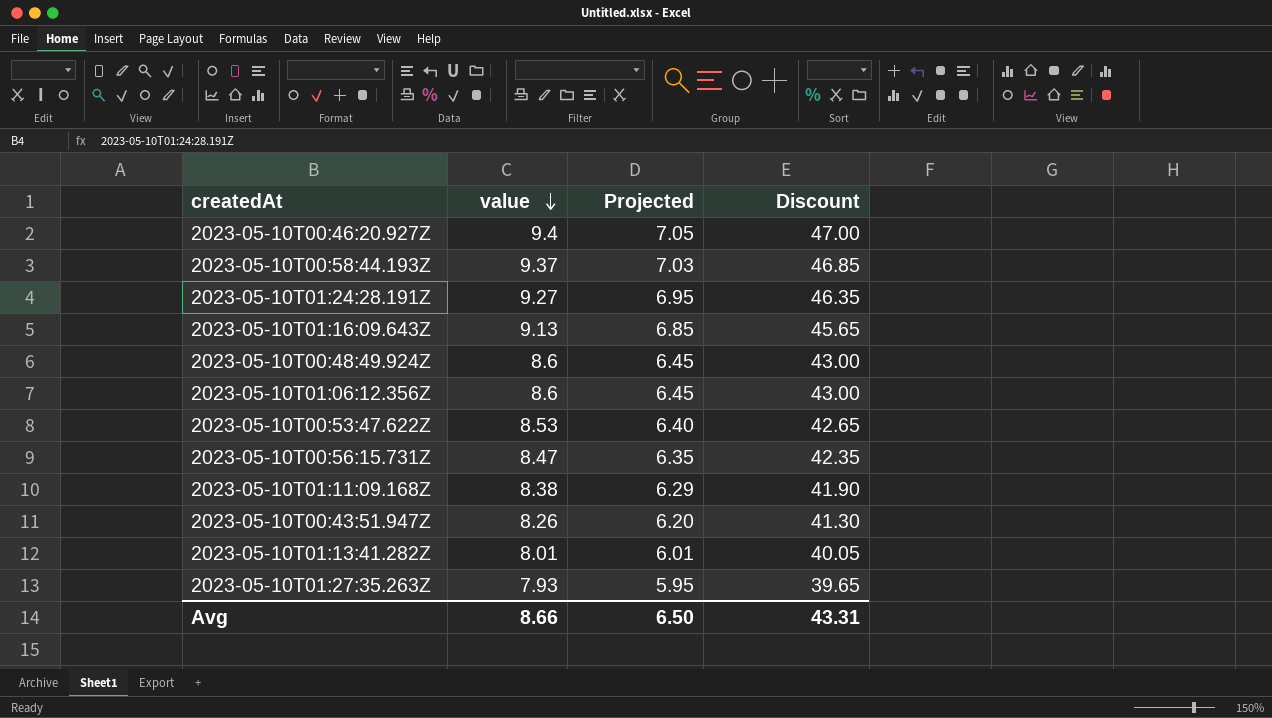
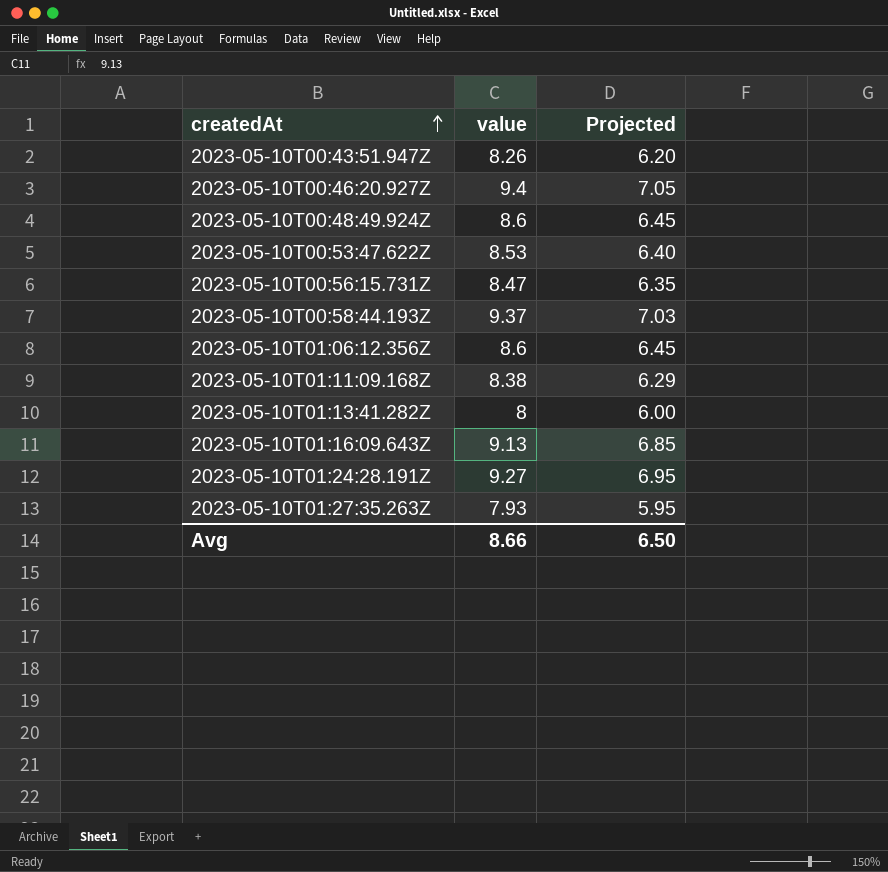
row order: value descending -> createdAt ascending
column Discount | formula: [value] * 5 -> none
2023-05-10T01:13:41.282Z | value: 8.01 -> 8
2023-05-10T01:13:41.282Z | Projected: 6.01 -> 6.00

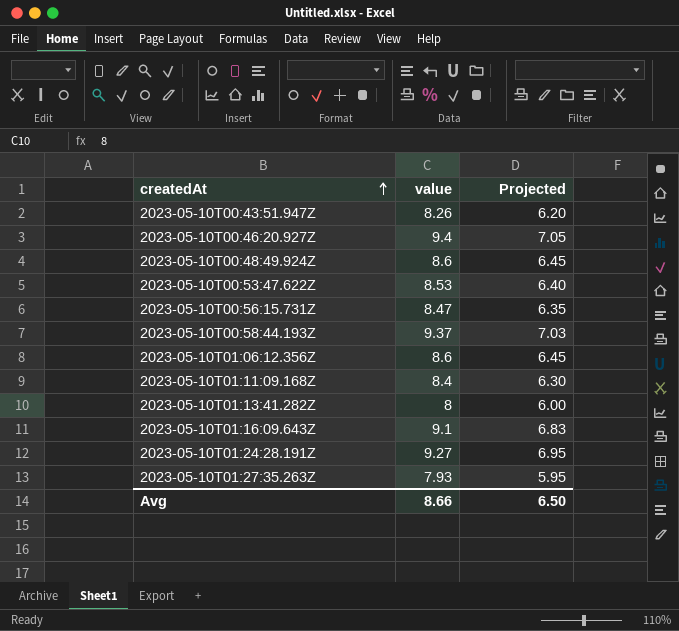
2023-05-10T01:11:09.168Z | value: 8.38 -> 8.4
2023-05-10T01:11:09.168Z | Projected: 6.29 -> 6.30
2023-05-10T01:16:09.643Z | value: 9.13 -> 9.1
2023-05-10T01:16:09.643Z | Projected: 6.85 -> 6.83

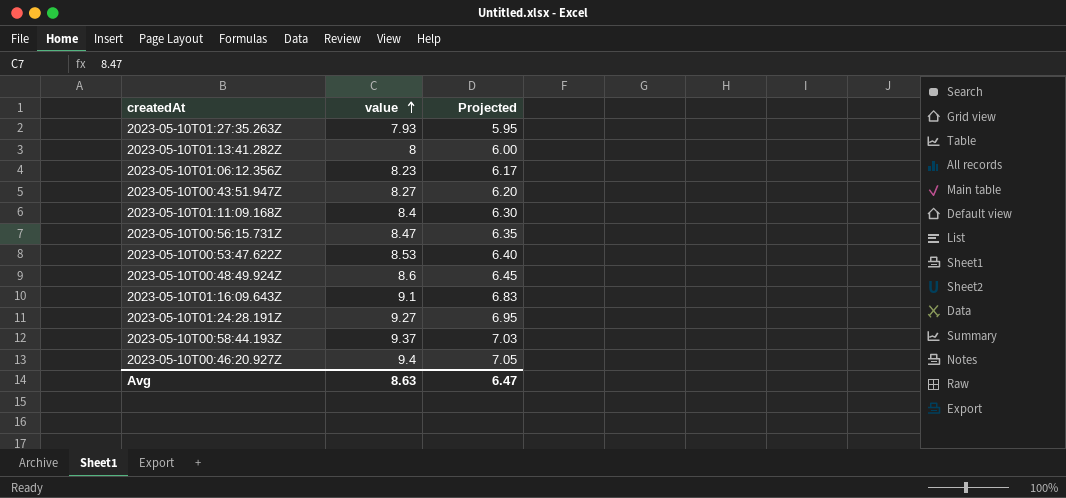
row order: createdAt ascending -> value ascending
2023-05-10T01:06:12.356Z | value: 8.6 -> 8.23
2023-05-10T01:06:12.356Z | Projected: 6.45 -> 6.17
2023-05-10T00:43:51.947Z | value: 8.26 -> 8.27
Avg | value: 8.66 -> 8.63
Avg | Projected: 6.50 -> 6.47

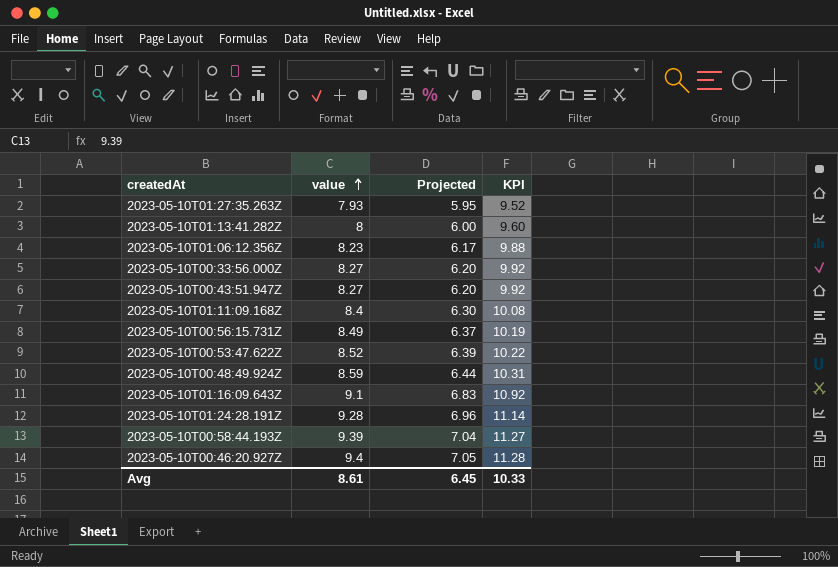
column KPI | formula: none -> [value] * 1.2
row 2023-05-10T00:33:56.000Z: none -> 8.27 | 6.20 | 9.92
2023-05-10T00:56:15.731Z | value: 8.47 -> 8.49
2023-05-10T00:56:15.731Z | Projected: 6.35 -> 6.37
2023-05-10T00:53:47.622Z | value: 8.53 -> 8.52
2023-05-10T00:53:47.622Z | Projected: 6.40 -> 6.39
2023-05-10T00:48:49.924Z | value: 8.6 -> 8.59
2023-05-10T00:48:49.924Z | Projected: 6.45 -> 6.44
2023-05-10T01:24:28.191Z | value: 9.27 -> 9.28
2023-05-10T01:24:28.191Z | Projected: 6.95 -> 6.96
2023-05-10T00:58:44.193Z | value: 9.37 -> 9.39
2023-05-10T00:58:44.193Z | Projected: 7.03 -> 7.04
Avg | value: 8.63 -> 8.61
Avg | Projected: 6.47 -> 6.45

